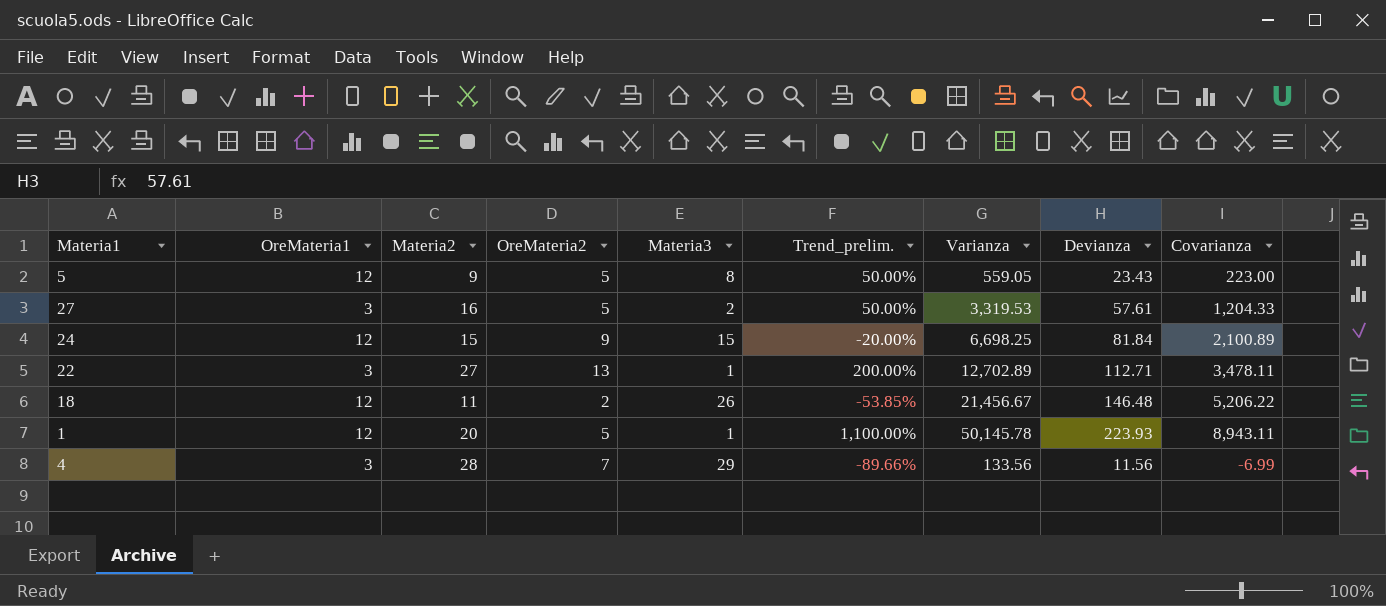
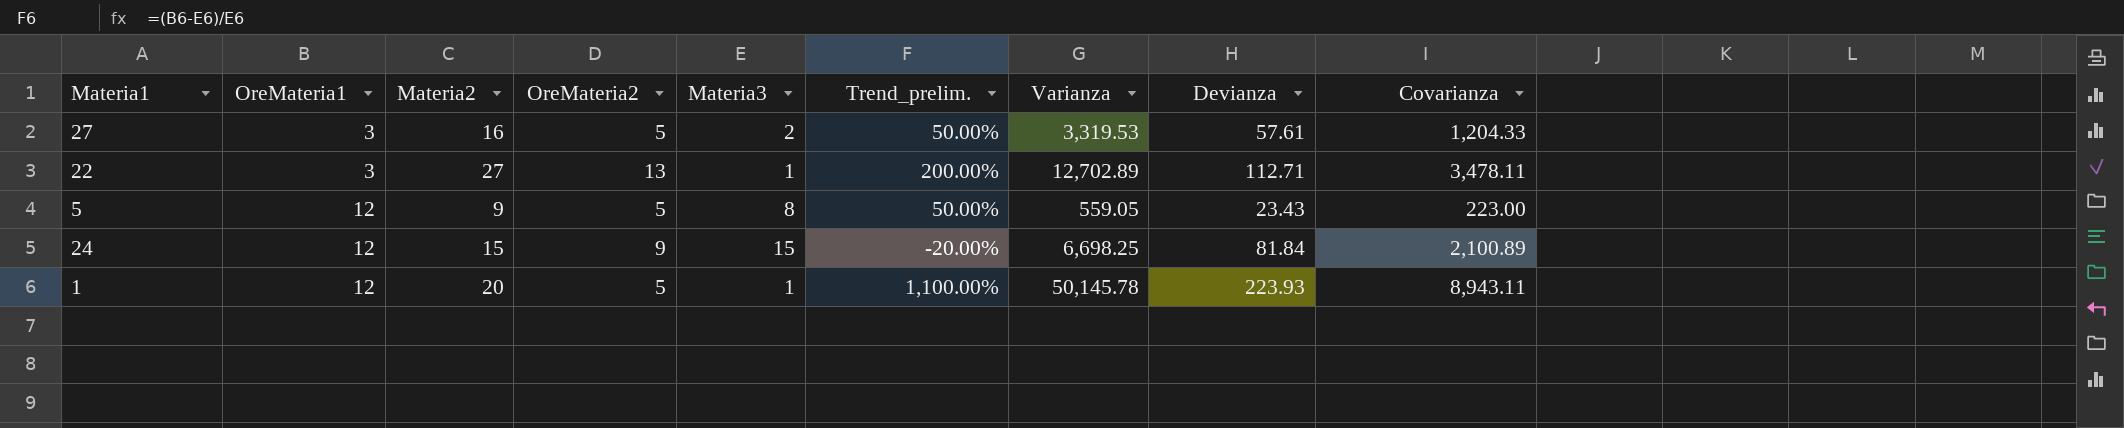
row order: none -> OreMateria1 ascending
row 18: 12 | 11 | 2 | 26 | -53.85% | 21,456.67 | 146.48 | 5,206.22 -> none
row 4: 3 | 28 | 7 | 29 | -89.66% | 133.56 | 11.56 | -6.99 -> none

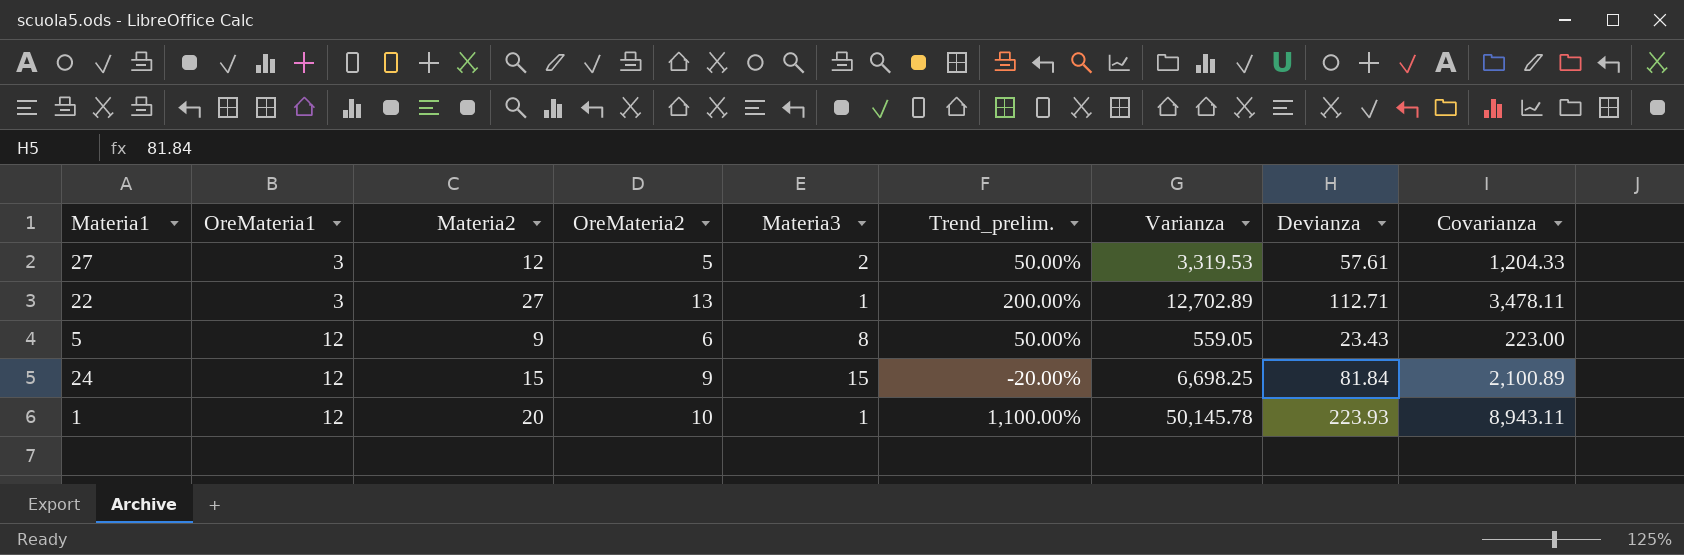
27 | Materia2: 16 -> 12
5 | OreMateria2: 5 -> 6
1 | OreMateria2: 5 -> 10

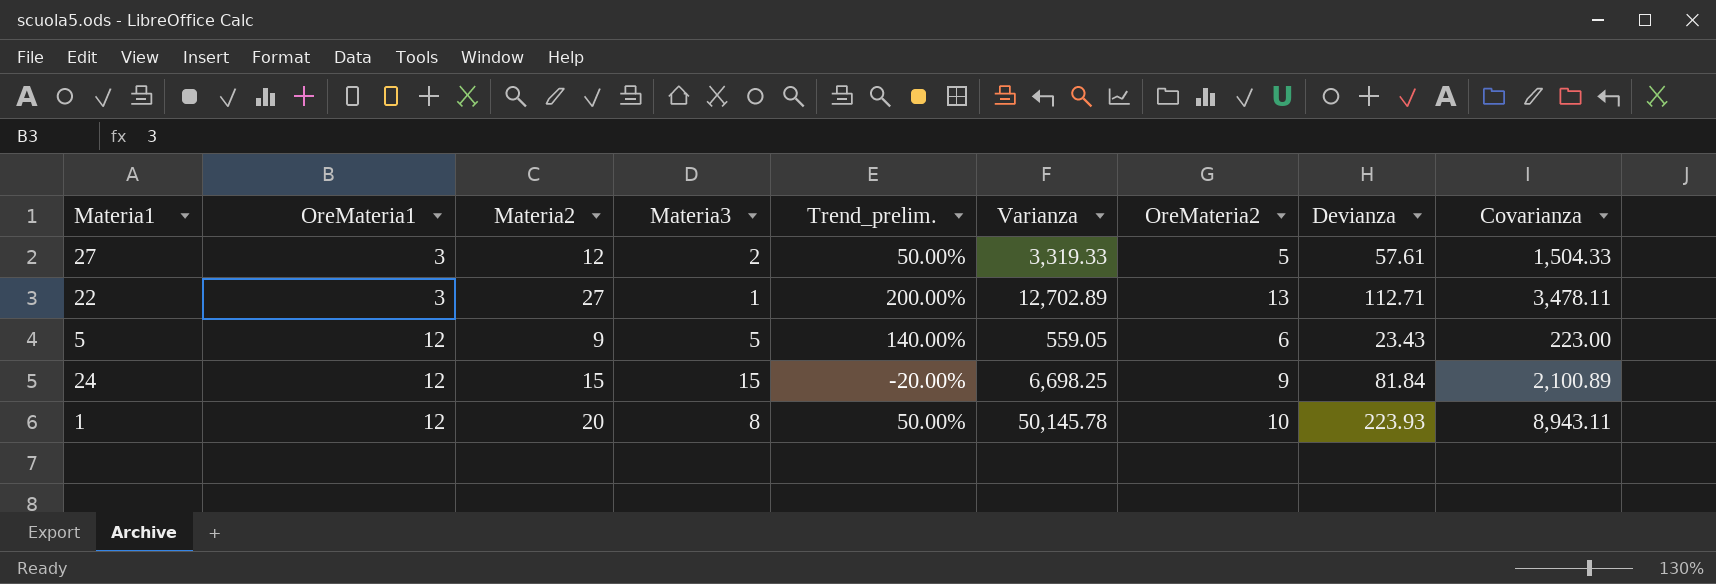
column OreMateria2 | position: 4 -> 7
27 | Varianza: 3,319.53 -> 3,319.33
27 | Covarianza: 1,204.33 -> 1,504.33
5 | Materia3: 8 -> 5
5 | Trend_prelim.: 50.00% -> 140.00%
1 | Materia3: 1 -> 8
1 | Trend_prelim.: 1,100.00% -> 50.00%

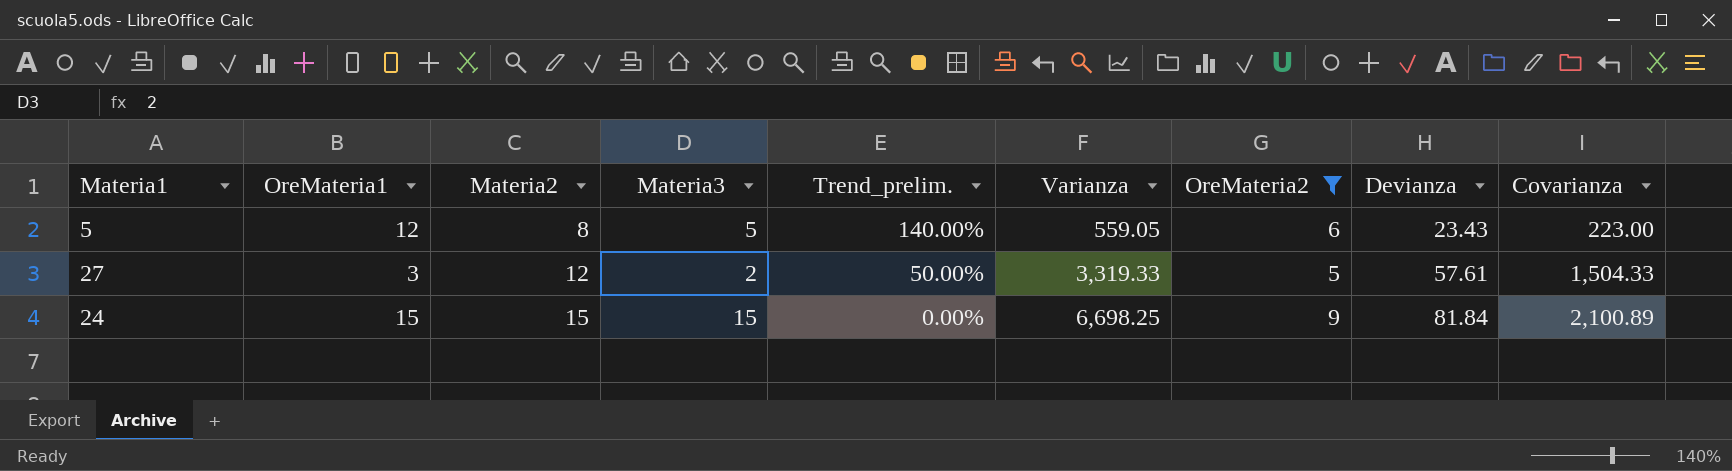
filter: none -> OreMateria2 <= 9
row order: OreMateria1 ascending -> Materia2 ascending
5 | Materia2: 9 -> 8
24 | OreMateria1: 12 -> 15
24 | Trend_prelim.: -20.00% -> 0.00%

